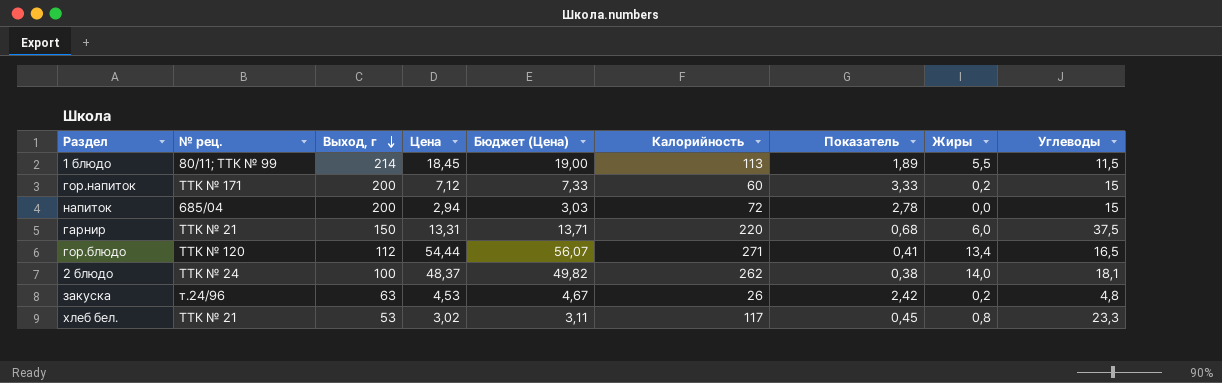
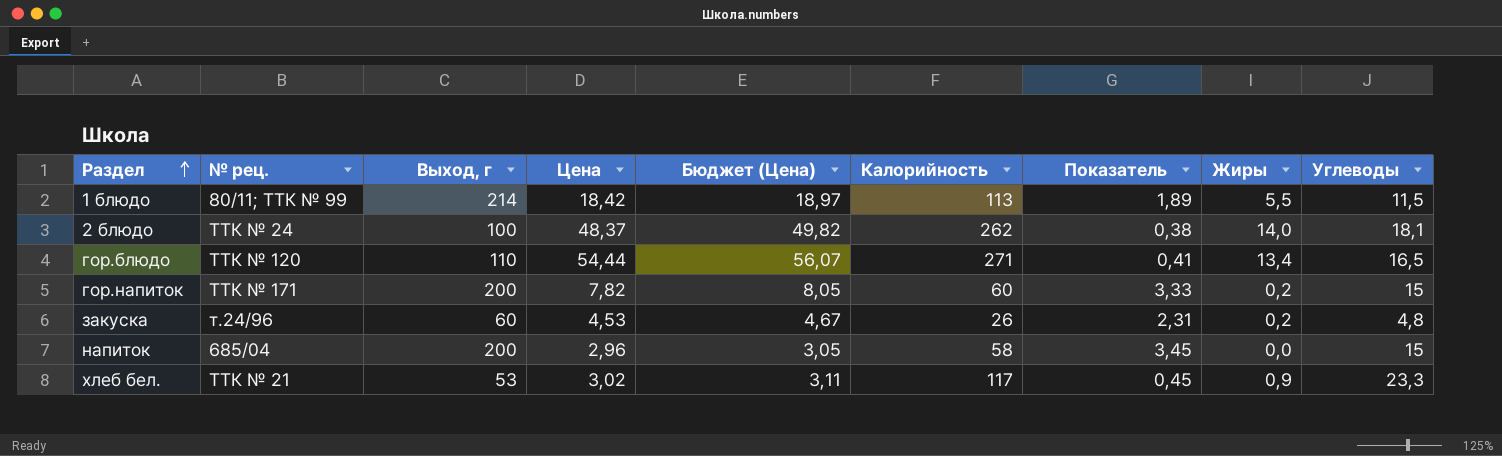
row order: Выход, г descending -> Раздел ascending
row гарнир: ТТК № 21 | 150 | 13,31 | 13,71 | 220 | 0,68 | 6,0 | 37,5 -> none
1 блюдо | Цена: 18,45 -> 18,42
1 блюдо | Бюджет (Цена): 19,00 -> 18,97
гор.блюдо | Выход, г: 112 -> 110
гор.напиток | Цена: 7,12 -> 7,82
гор.напиток | Бюджет (Цена): 7,33 -> 8,05
закуска | Выход, г: 63 -> 60
закуска | Показатель: 2,42 -> 2,31
напиток | Цена: 2,94 -> 2,96
напиток | Бюджет (Цена): 3,03 -> 3,05
напиток | Калорийность: 72 -> 58
напиток | Показатель: 2,78 -> 3,45
хлеб бел. | Жиры: 0,8 -> 0,9

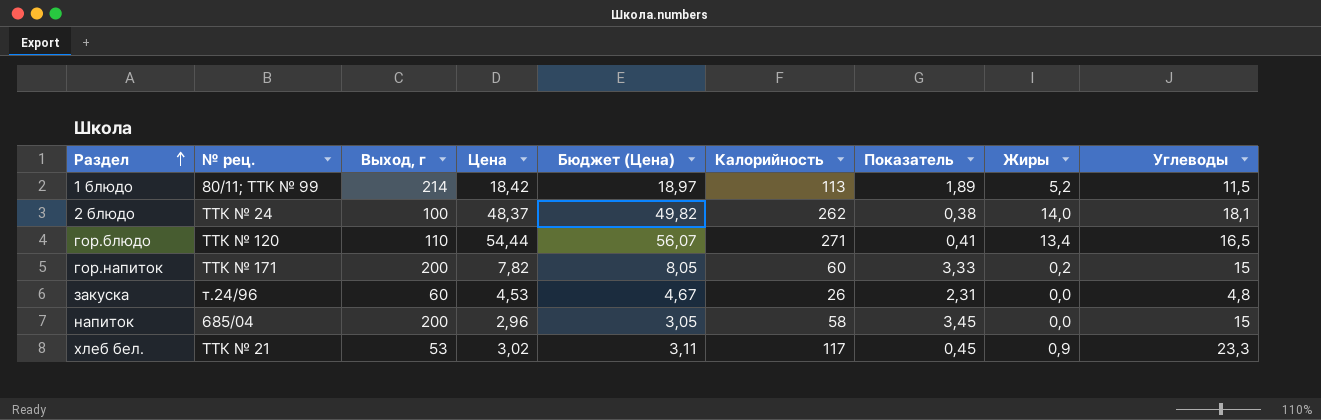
1 блюдо | Жиры: 5,5 -> 5,2
закуска | Жиры: 0,2 -> 0,0

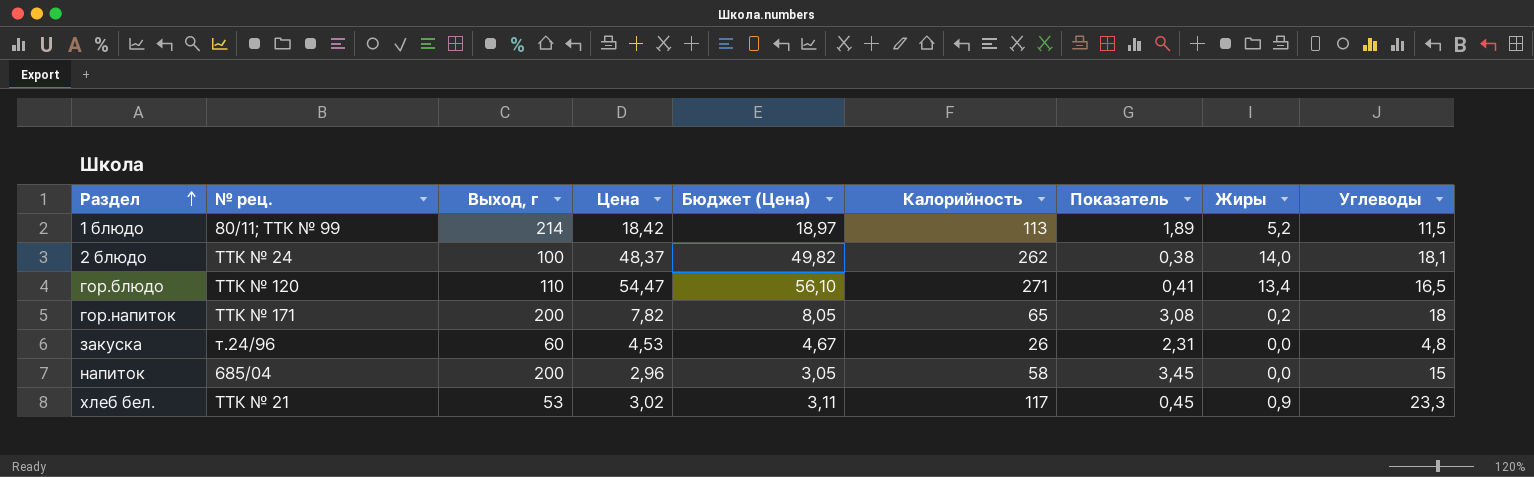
гор.блюдо | Цена: 54,44 -> 54,47
гор.блюдо | Бюджет (Цена): 56,07 -> 56,10
гор.напиток | Калорийность: 60 -> 65
гор.напиток | Показатель: 3,33 -> 3,08
гор.напиток | Углеводы: 15 -> 18

